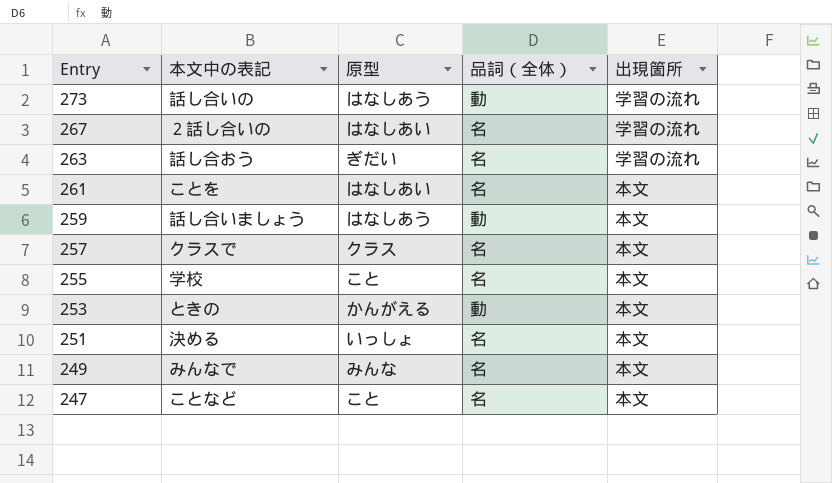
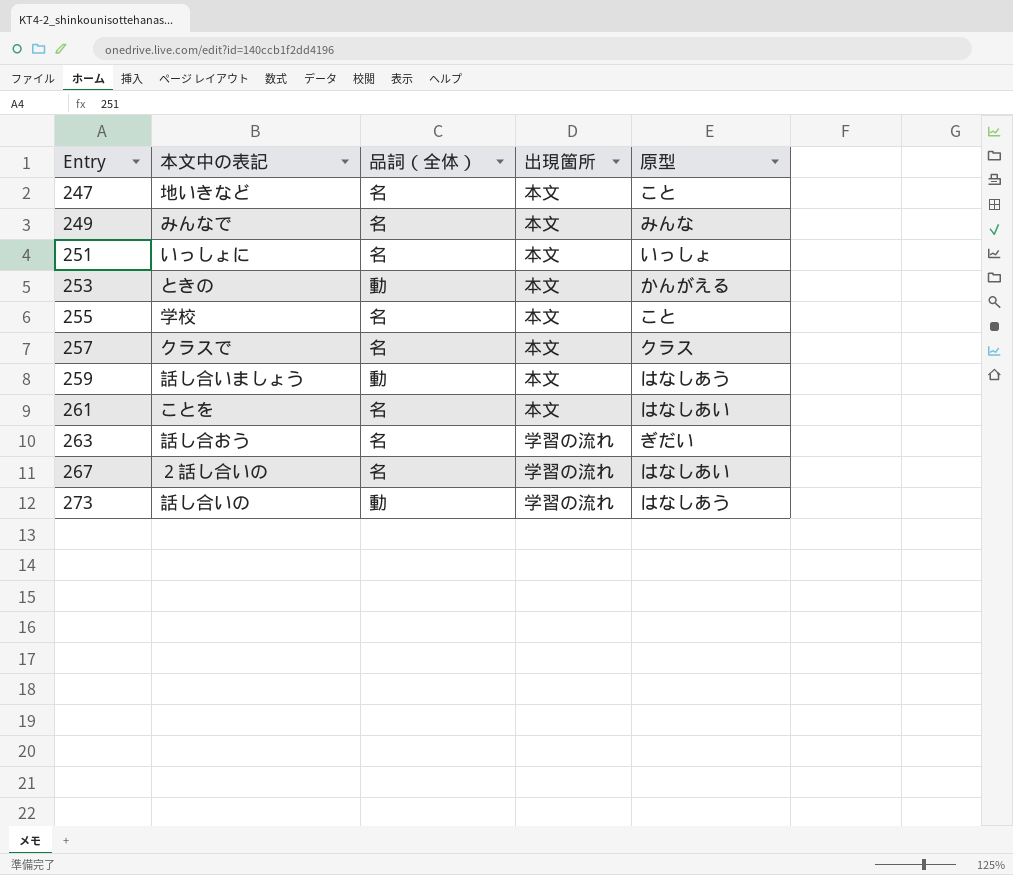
row order: Entry descending -> Entry ascending
column 原型 | position: 3 -> 5
247 | 本文中の表記: ことなど -> 地いきなど
251 | 本文中の表記: 決める -> いっしょに

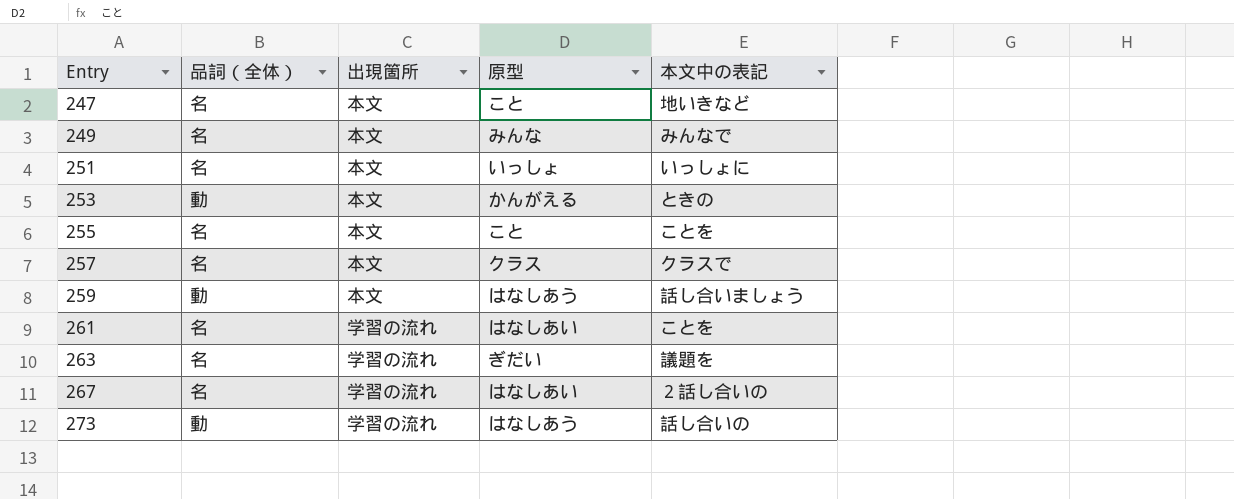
column 本文中の表記 | position: 2 -> 5
255 | 本文中の表記: 学校 -> ことを
261 | 出現箇所: 本文 -> 学習の流れ
263 | 本文中の表記: 話し合おう -> 議題を

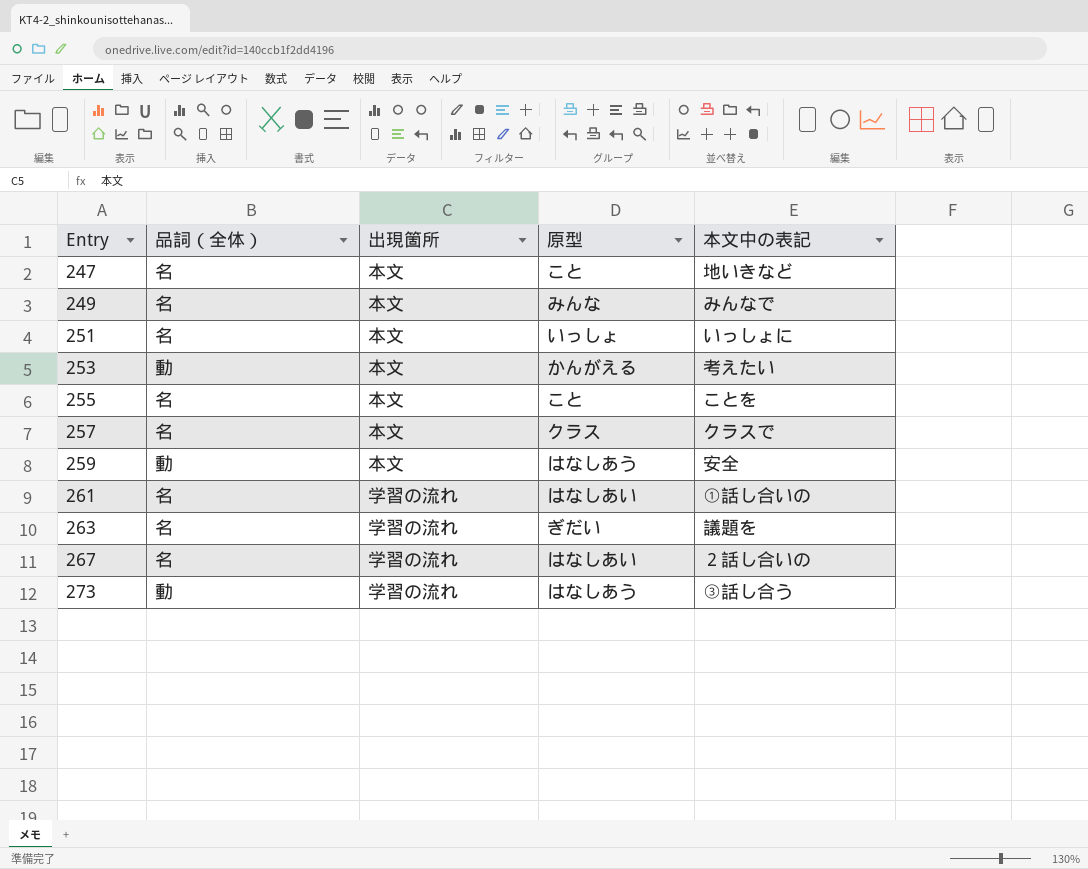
253 | 本文中の表記: ときの -> 考えたい
259 | 本文中の表記: 話し合いましょう -> 安全
261 | 本文中の表記: ことを -> ①話し合いの
273 | 本文中の表記: 話し合いの -> ③話し合う

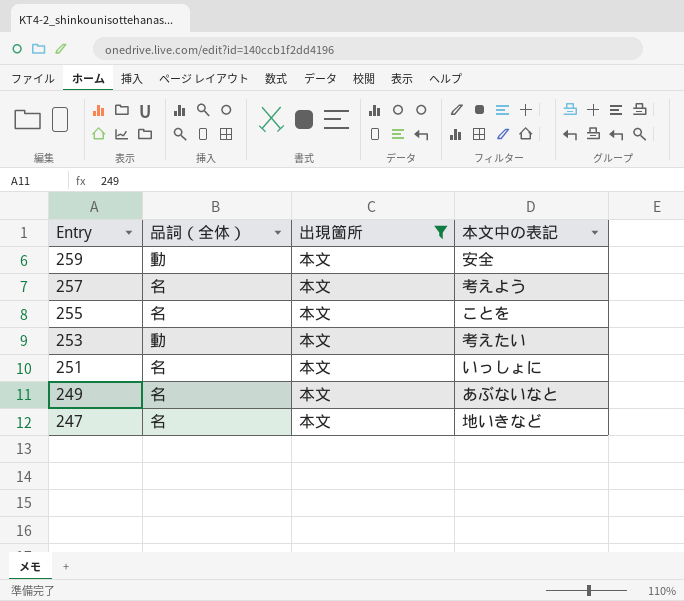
filter: none -> 出現箇所 = 本文
row order: Entry ascending -> Entry descending
column 原型 | position: 4 -> none
257 | 本文中の表記: クラスで -> 考えよう
249 | 本文中の表記: みんなで -> あぶないなと

